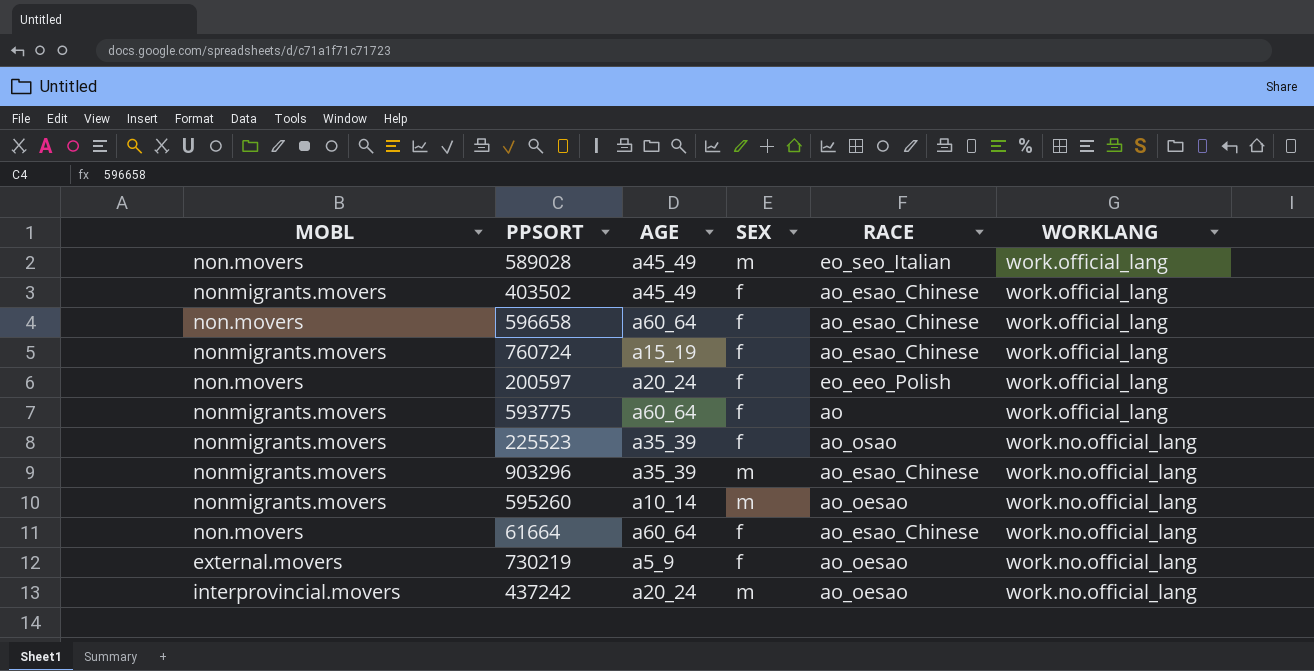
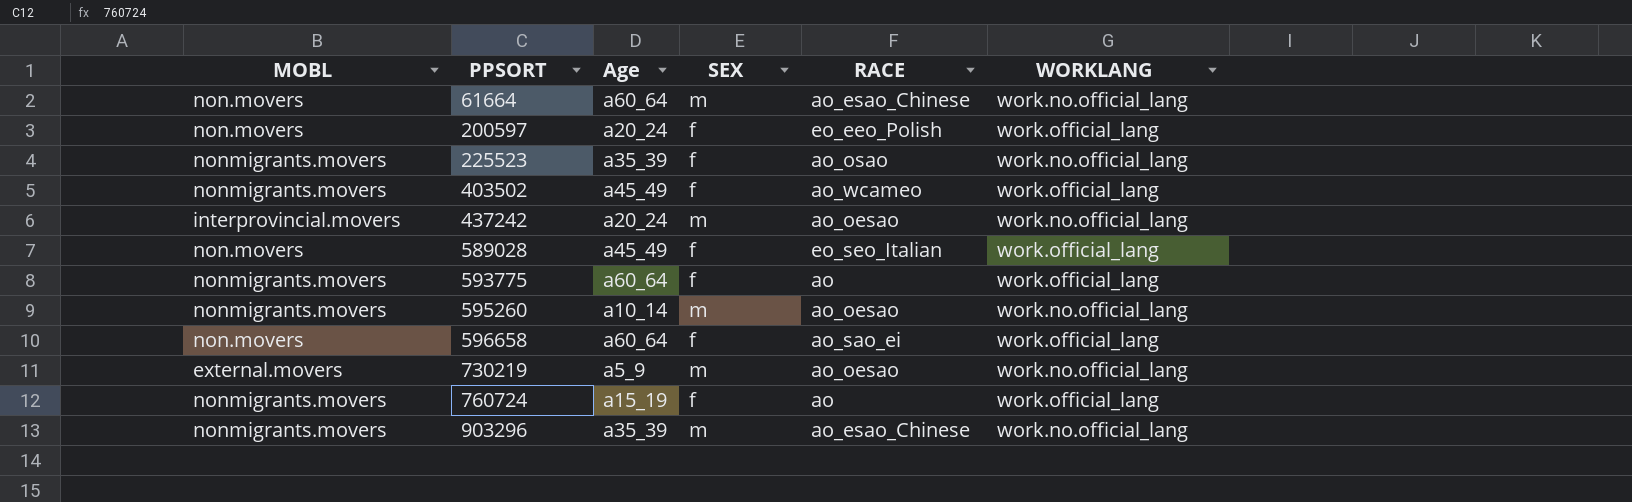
row order: WORKLANG descending -> PPSORT ascending
column name: AGE -> Age
61664 | SEX: f -> m
403502 | RACE: ao_esao_Chinese -> ao_wcameo
589028 | SEX: m -> f
596658 | RACE: ao_esao_Chinese -> ao_sao_ei
730219 | SEX: f -> m
760724 | RACE: ao_esao_Chinese -> ao

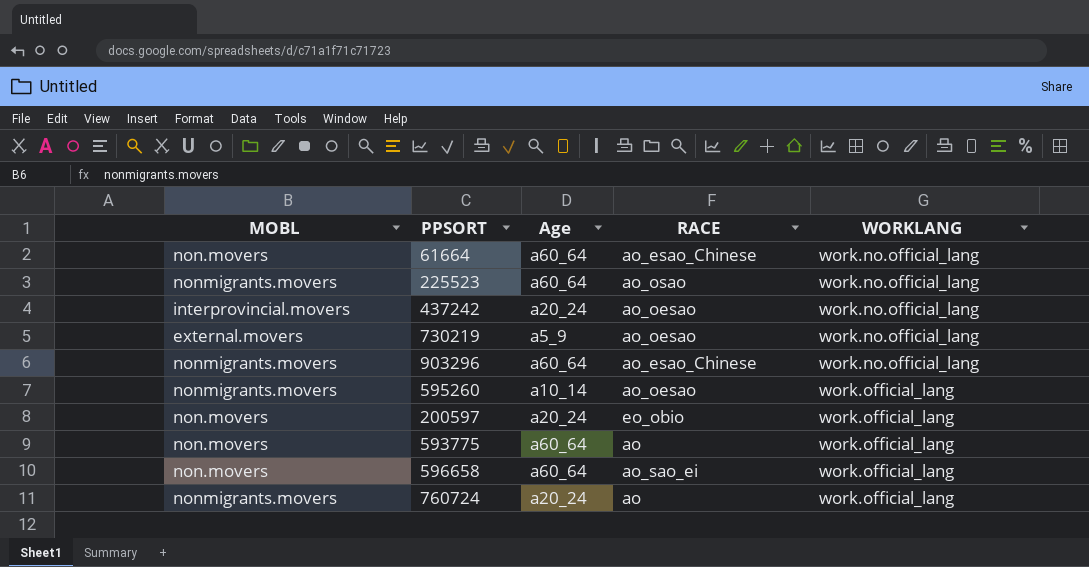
row order: PPSORT ascending -> WORKLANG ascending
column SEX | position: 4 -> none
row 403502: nonmigrants.movers | a45_49 | f | ao_wcameo | work.official_lang -> none
row 589028: non.movers | a45_49 | f | eo_seo_Italian | work.official_lang -> none
225523 | Age: a35_39 -> a60_64
903296 | Age: a35_39 -> a60_64
595260 | WORKLANG: work.no.official_lang -> work.official_lang
200597 | RACE: eo_eeo_Polish -> eo_obio
593775 | MOBL: nonmigrants.movers -> non.movers
760724 | Age: a15_19 -> a20_24

